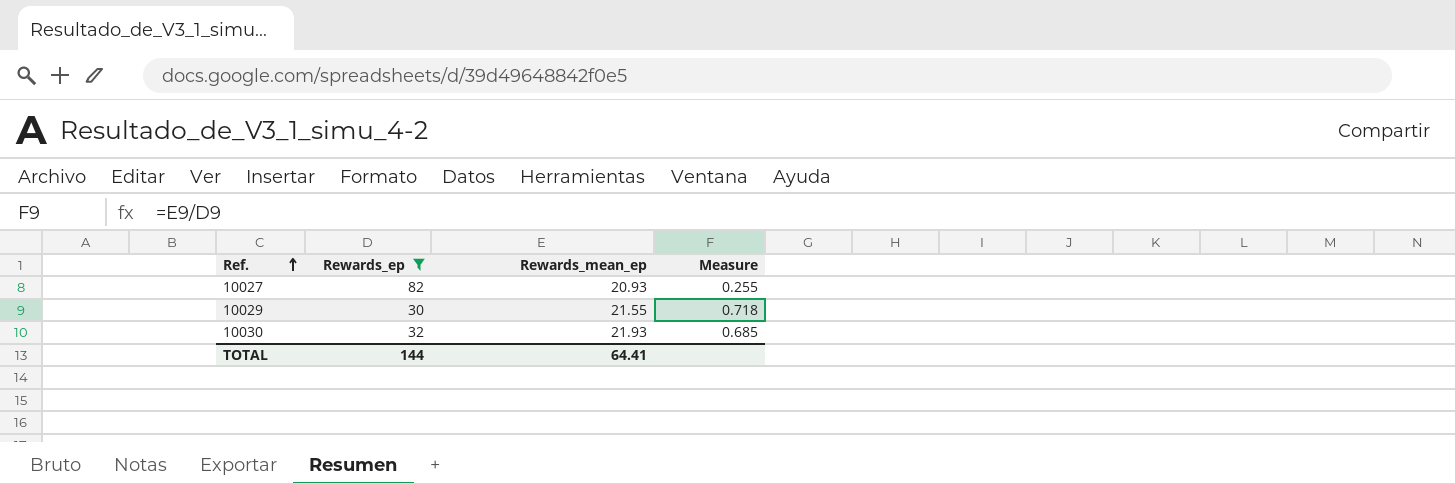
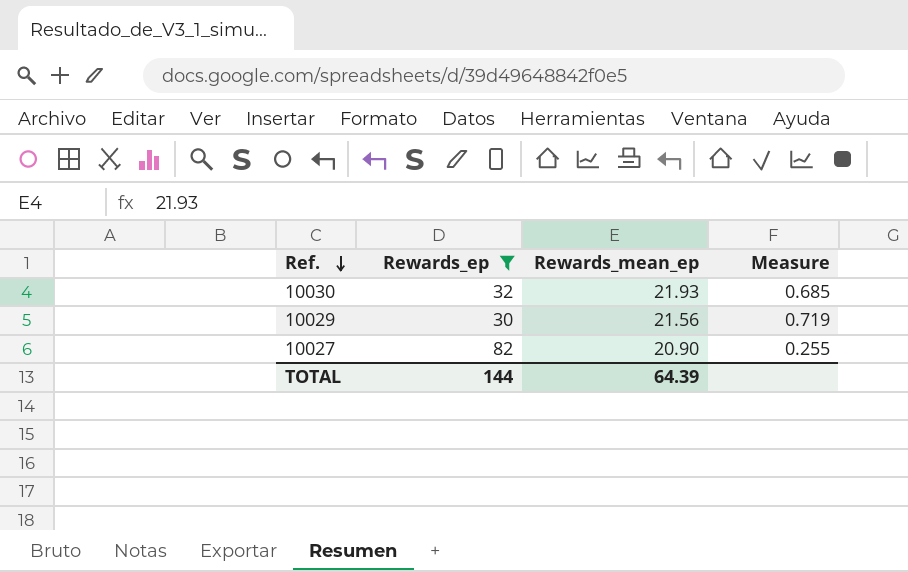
row order: Ref. ascending -> Ref. descending
10029 | Rewards_mean_ep: 21.55 -> 21.56
10029 | Measure: 0.718 -> 0.719
10027 | Rewards_mean_ep: 20.93 -> 20.90
TOTAL | Rewards_mean_ep: 64.41 -> 64.39

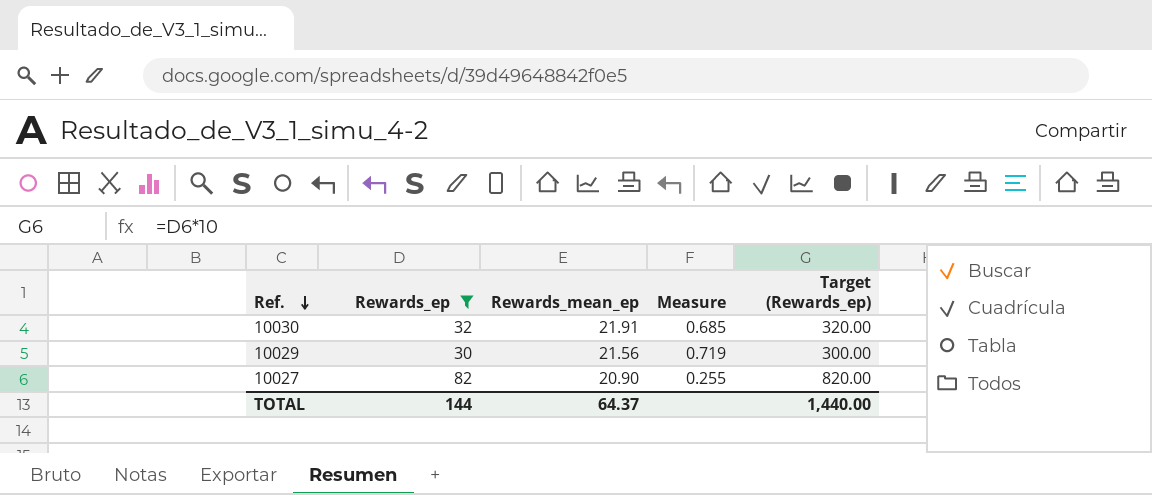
column Target (Rewards_ep) | formula: none -> [Rewards_ep] * 10
10030 | Rewards_mean_ep: 21.93 -> 21.91
TOTAL | Rewards_mean_ep: 64.39 -> 64.37

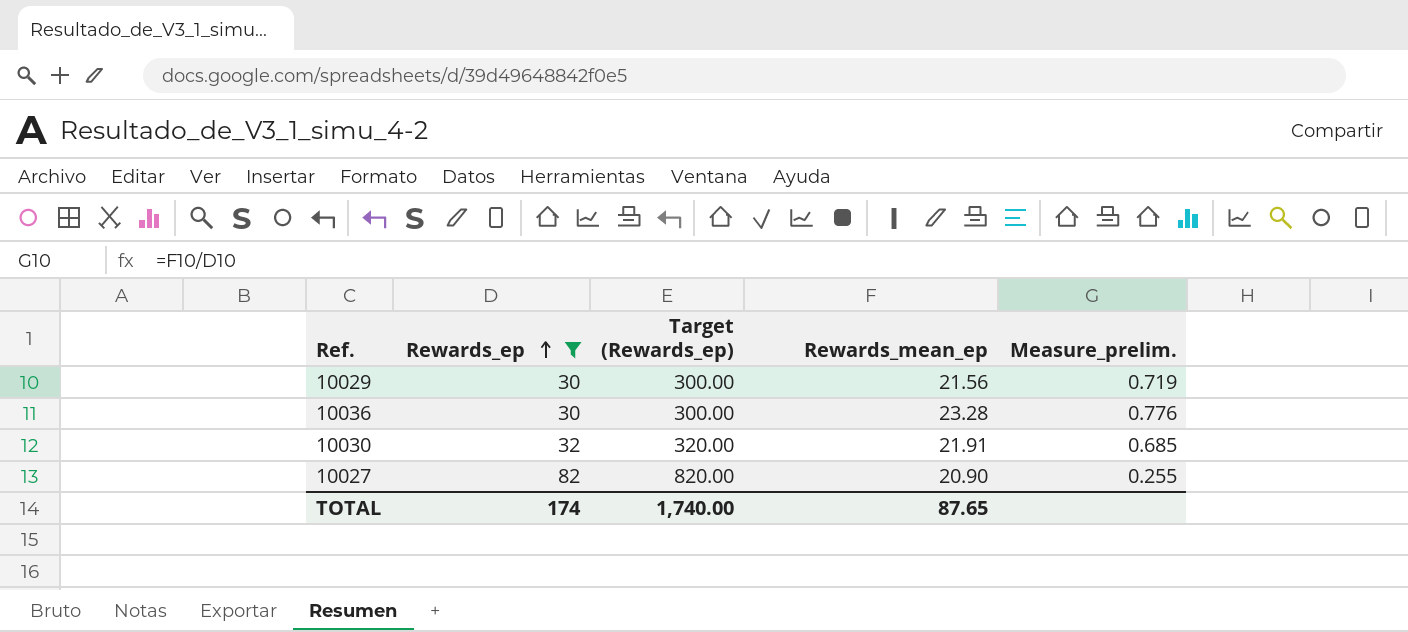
row order: Ref. descending -> Rewards_ep ascending
column Target (Rewards_ep) | position: 5 -> 3
column name: Measure -> Measure_prelim.
row 10036: none -> 30 | 300.00 | 23.28 | 0.776
TOTAL | Rewards_ep: 144 -> 174
TOTAL | Target (Rewards_ep): 1,440.00 -> 1,740.00
TOTAL | Rewards_mean_ep: 64.37 -> 87.65

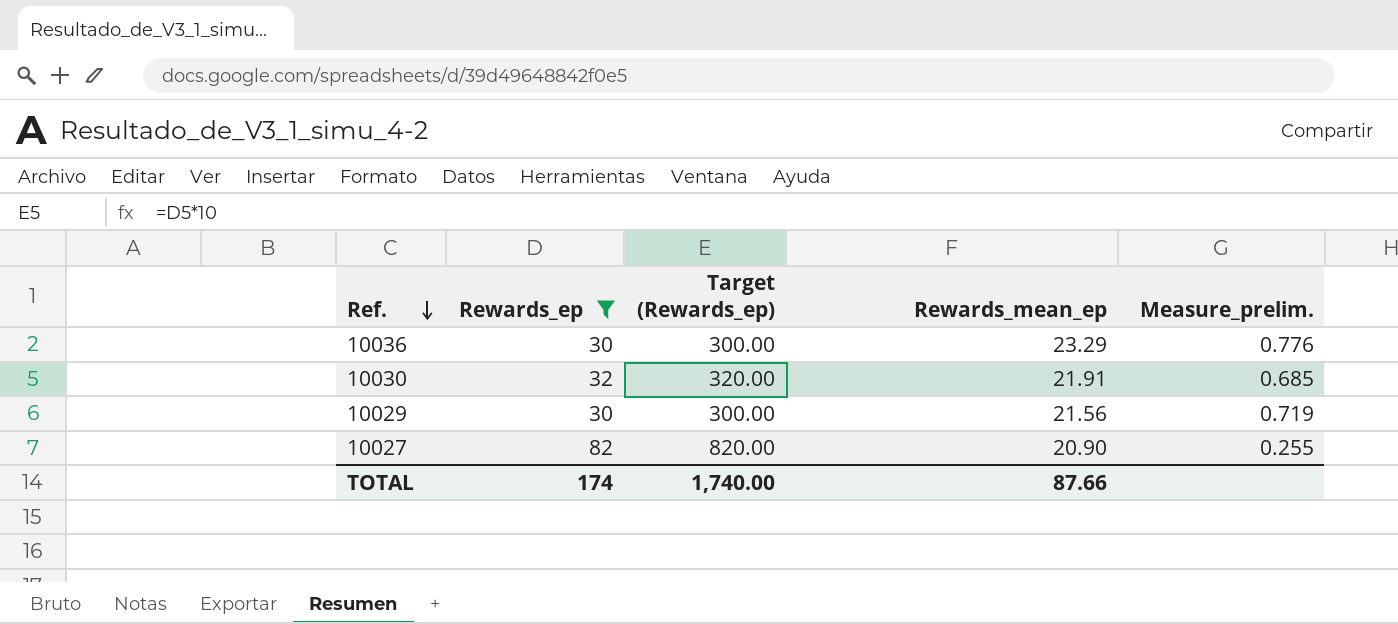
row order: Rewards_ep ascending -> Ref. descending
10036 | Rewards_mean_ep: 23.28 -> 23.29
TOTAL | Rewards_mean_ep: 87.65 -> 87.66

